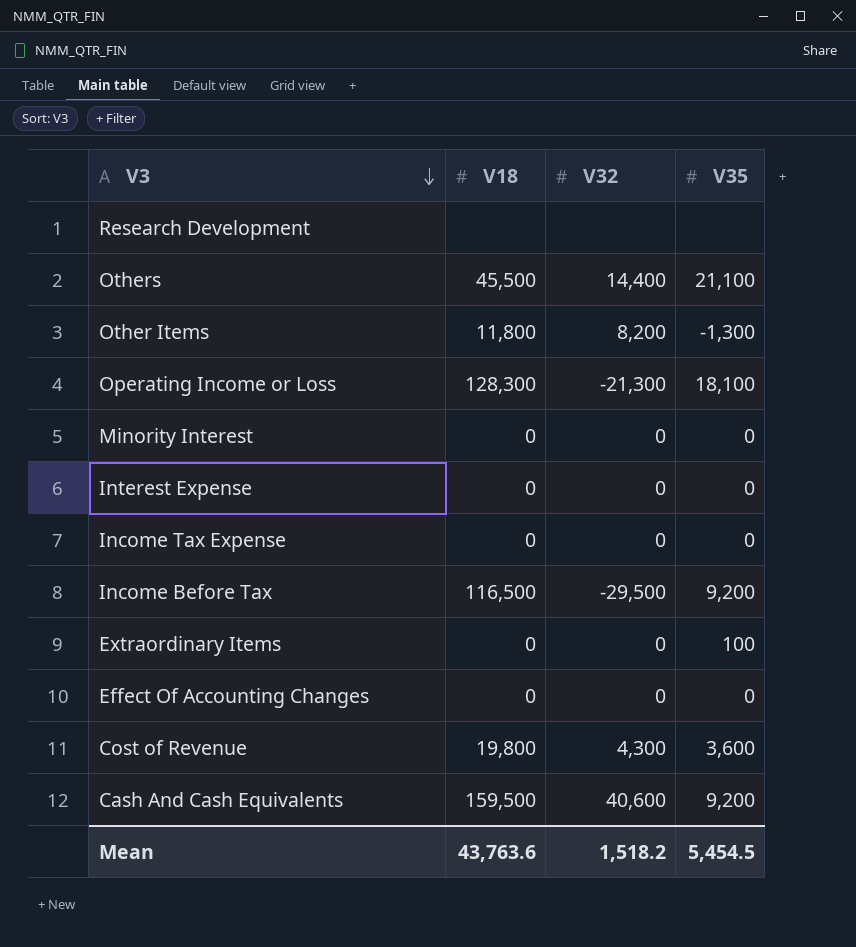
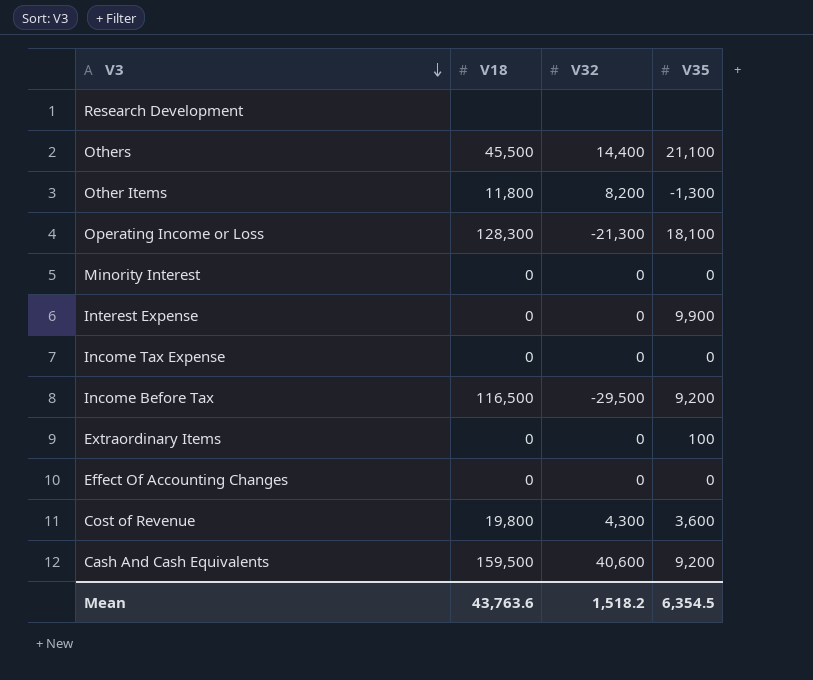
Interest Expense | V35: 0 -> 9,900
Mean | V35: 5,454.5 -> 6,354.5

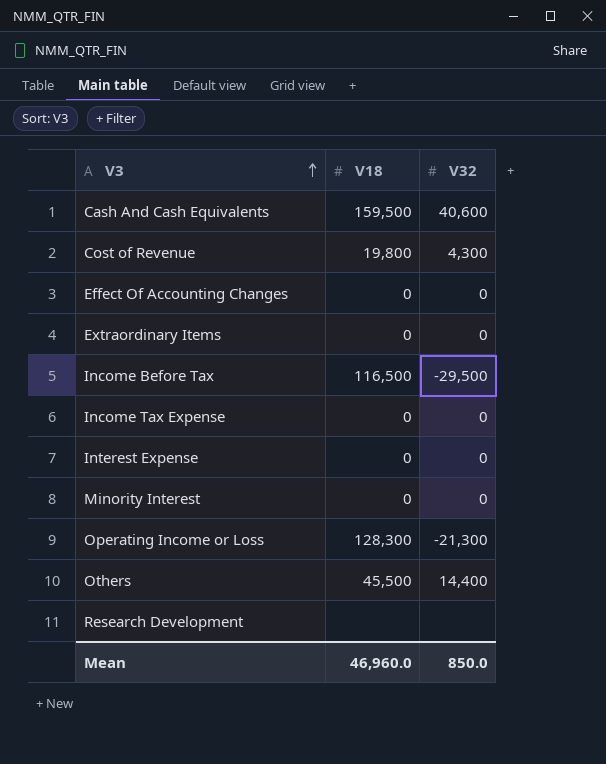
row order: V3 descending -> V3 ascending
column V35 | position: 4 -> none
row Other Items: 11,800 | 8,200 | -1,300 -> none
Mean | V18: 43,763.6 -> 46,960.0
Mean | V32: 1,518.2 -> 850.0

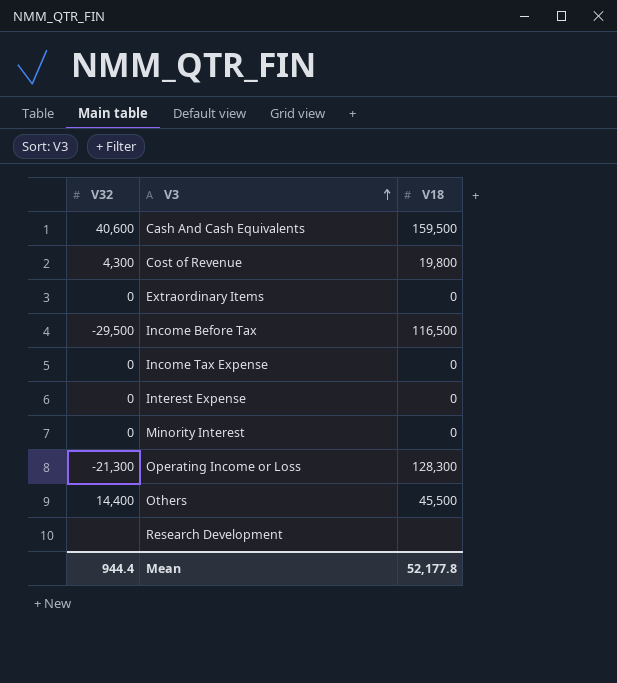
column V32 | position: 3 -> 1
row Effect Of Accounting Changes: 0 | 0 -> none
Mean | V32: 850.0 -> 944.4
Mean | V18: 46,960.0 -> 52,177.8

